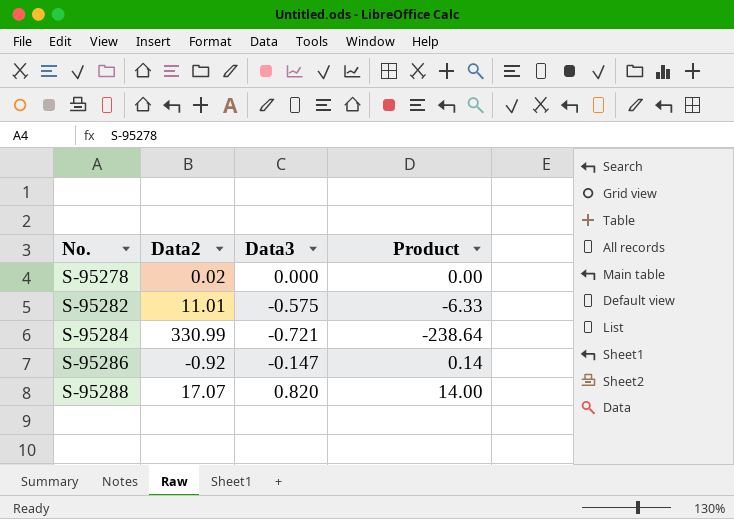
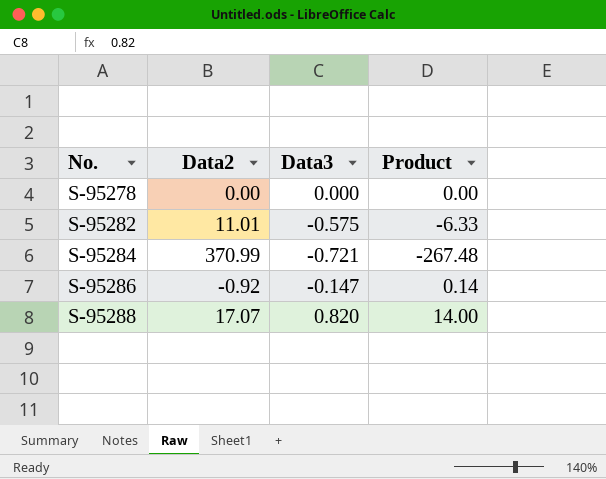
S-95278 | Data2: 0.02 -> 0.00
S-95284 | Data2: 330.99 -> 370.99
S-95284 | Product: -238.64 -> -267.48

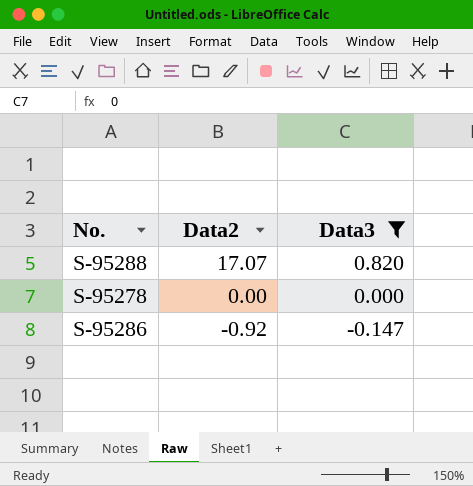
filter: none -> Data3 >= -0.147
row order: No. ascending -> Data2 descending
column Product | formula: [Data2] * [Data3] -> none

